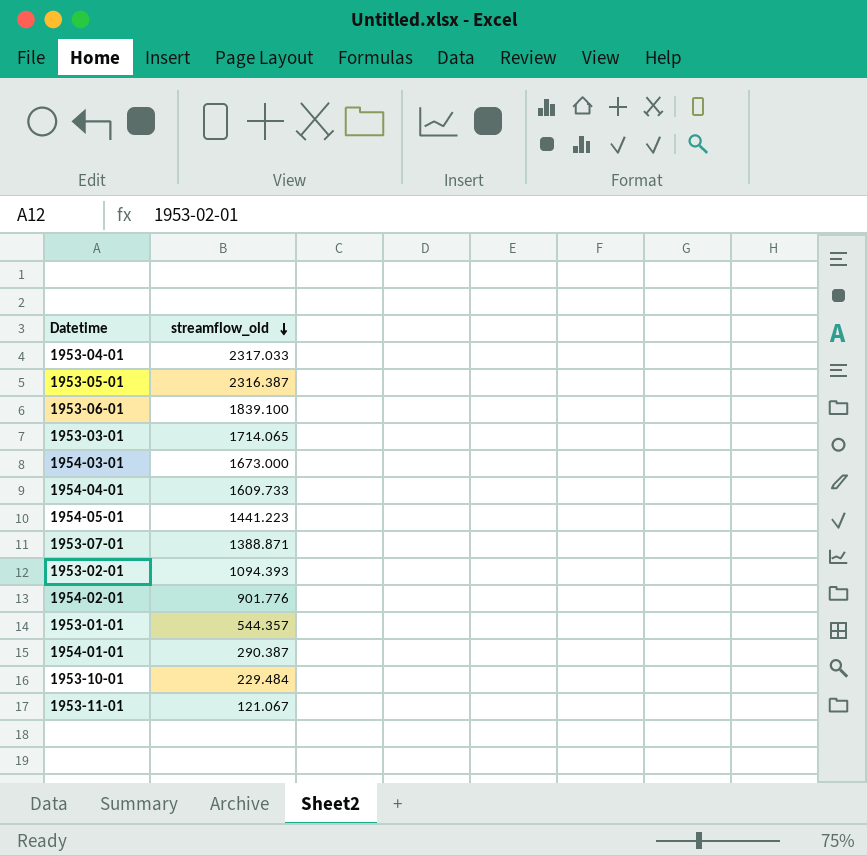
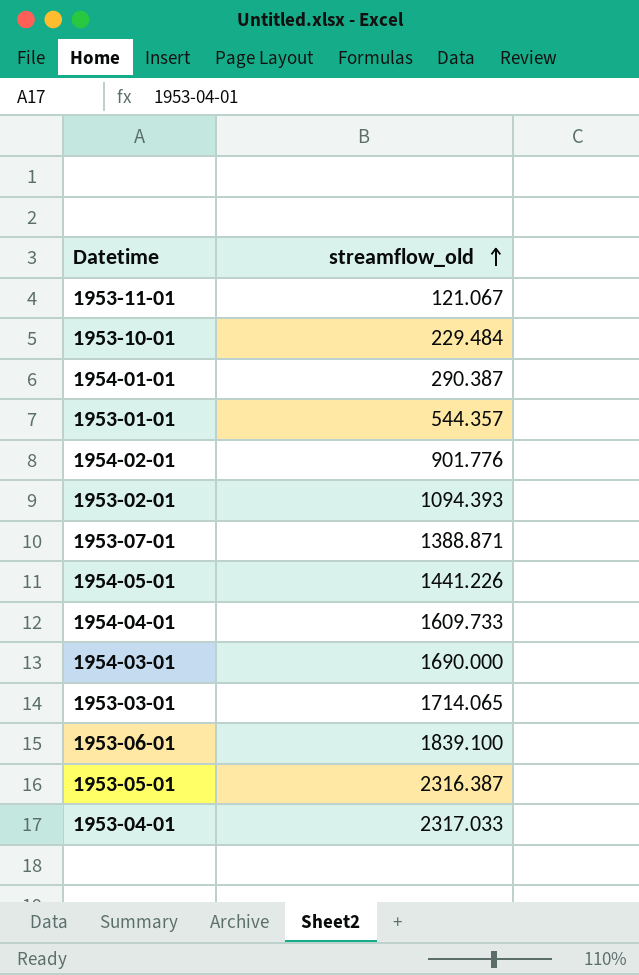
row order: streamflow_old descending -> streamflow_old ascending
1954-05-01 | streamflow_old: 1441.223 -> 1441.226
1954-03-01 | streamflow_old: 1673.000 -> 1690.000

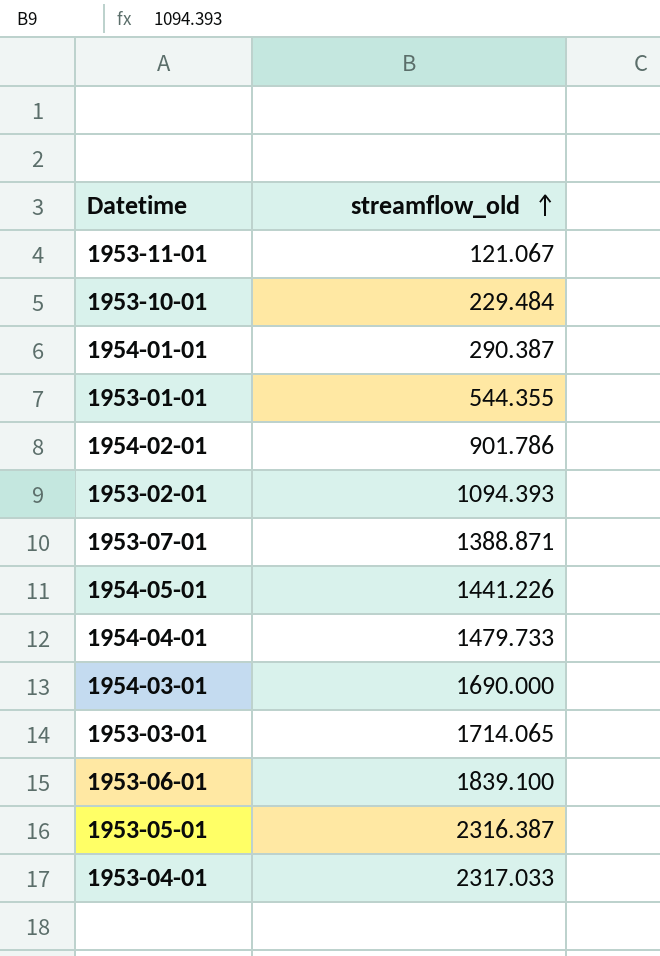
1953-01-01 | streamflow_old: 544.357 -> 544.355
1954-02-01 | streamflow_old: 901.776 -> 901.786
1954-04-01 | streamflow_old: 1609.733 -> 1479.733

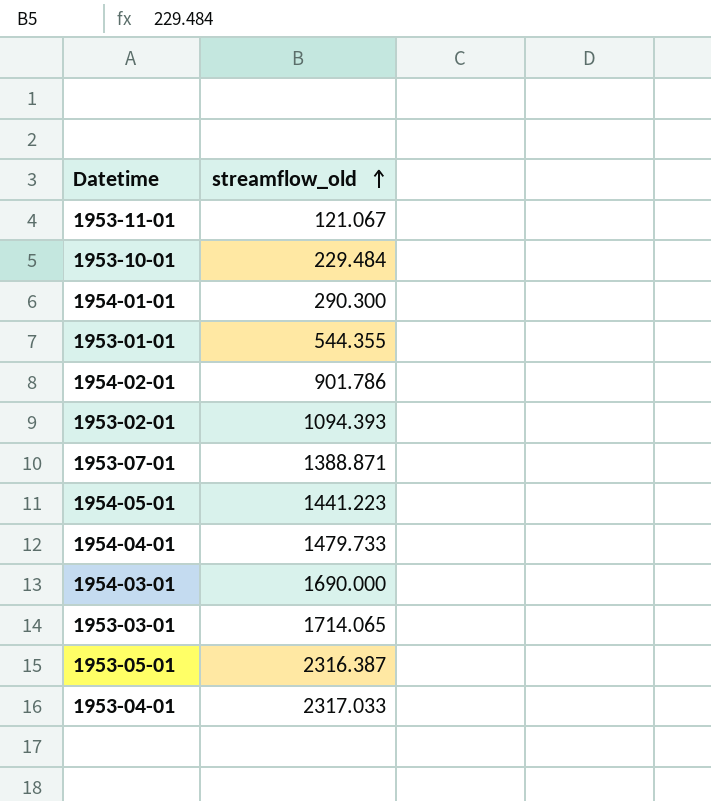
row 1953-06-01: 1839.100 -> none
1954-01-01 | streamflow_old: 290.387 -> 290.300
1954-05-01 | streamflow_old: 1441.226 -> 1441.223

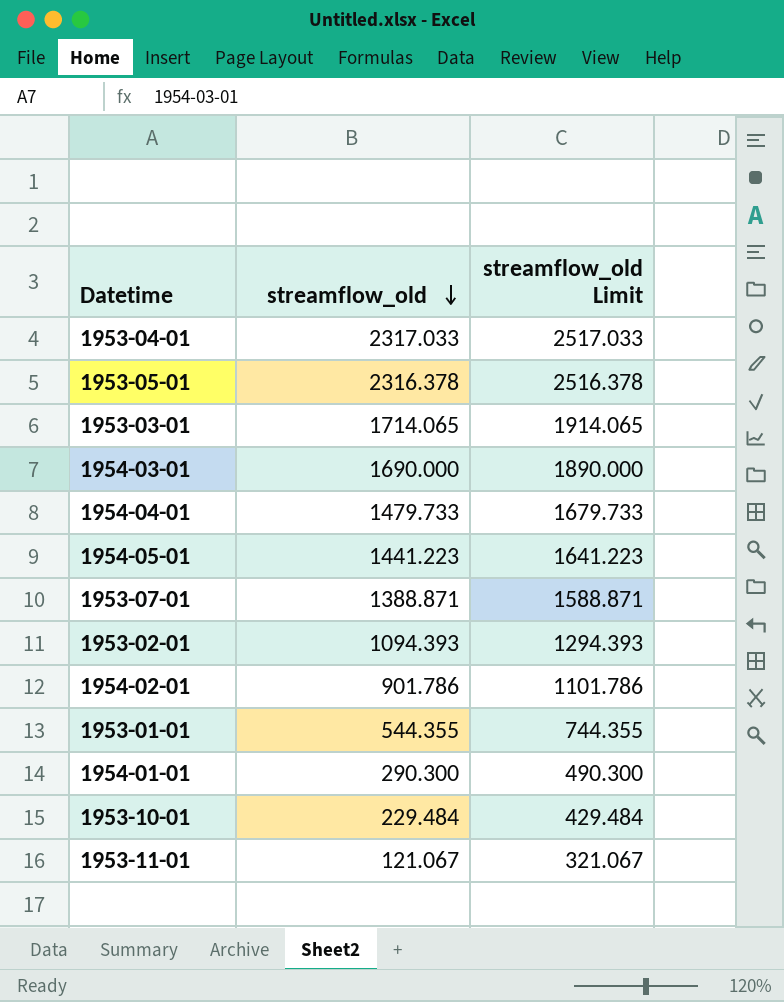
row order: streamflow_old ascending -> streamflow_old descending
column streamflow_old Limit | formula: none -> [streamflow_old] + 200
1953-05-01 | streamflow_old: 2316.387 -> 2316.378

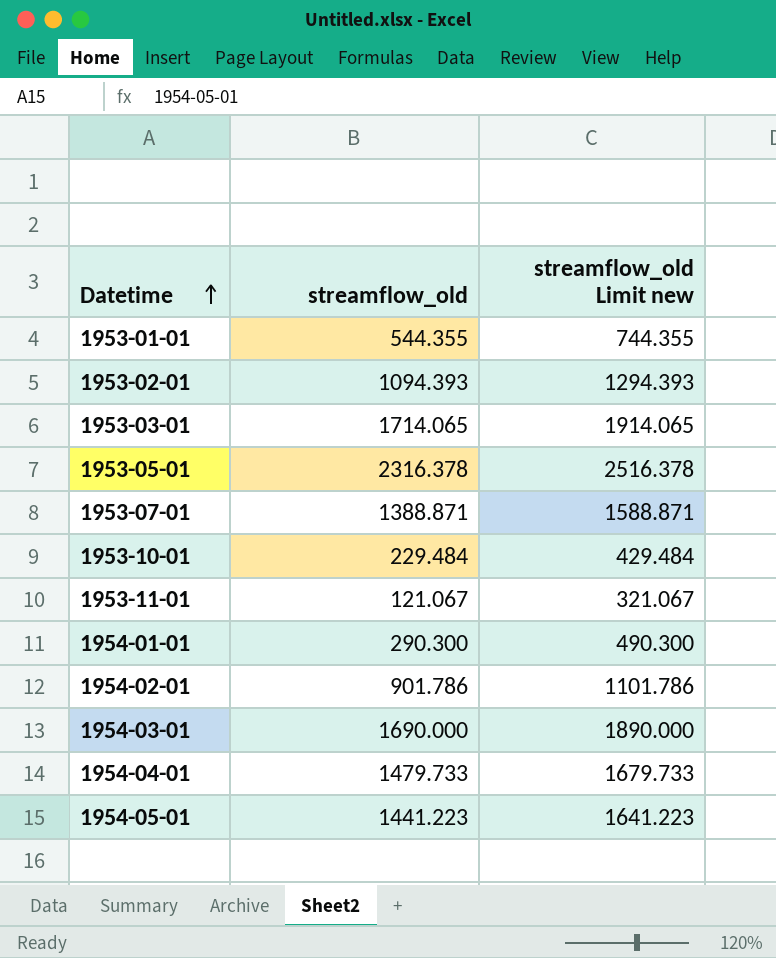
row order: streamflow_old descending -> Datetime ascending
column name: streamflow_old Limit -> streamflow_old Limit new
row 1953-04-01: 2317.033 | 2517.033 -> none

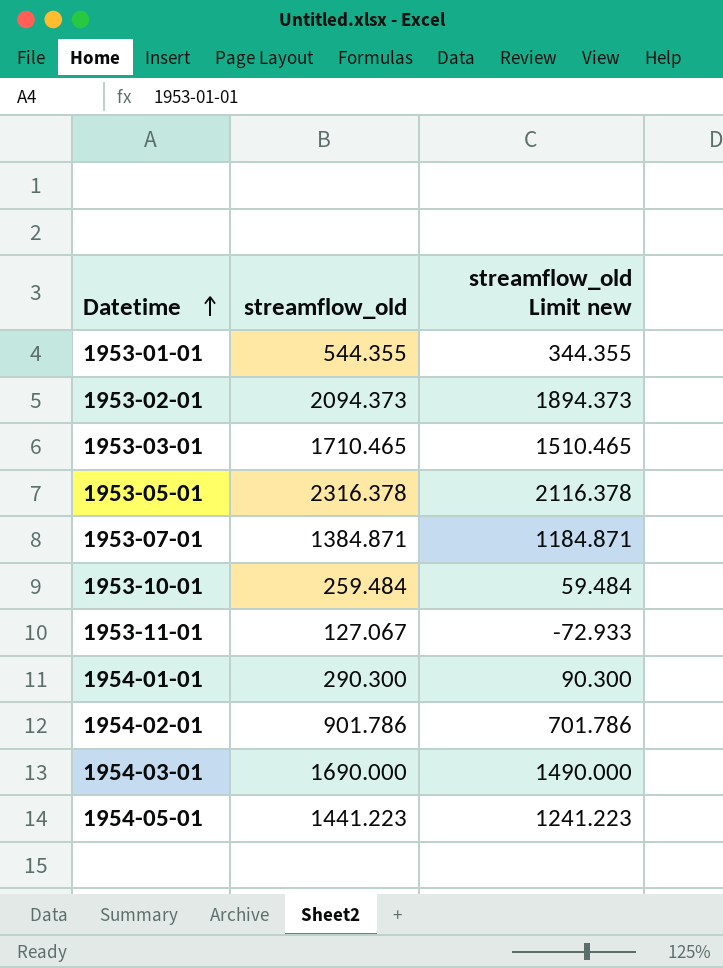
column streamflow_old Limit new | formula: [streamflow_old] + 200 -> [streamflow_old] - 200
row 1954-04-01: 1479.733 | 1679.733 -> none
1953-02-01 | streamflow_old: 1094.393 -> 2094.373
1953-03-01 | streamflow_old: 1714.065 -> 1710.465
1953-07-01 | streamflow_old: 1388.871 -> 1384.871
1953-10-01 | streamflow_old: 229.484 -> 259.484
1953-11-01 | streamflow_old: 121.067 -> 127.067

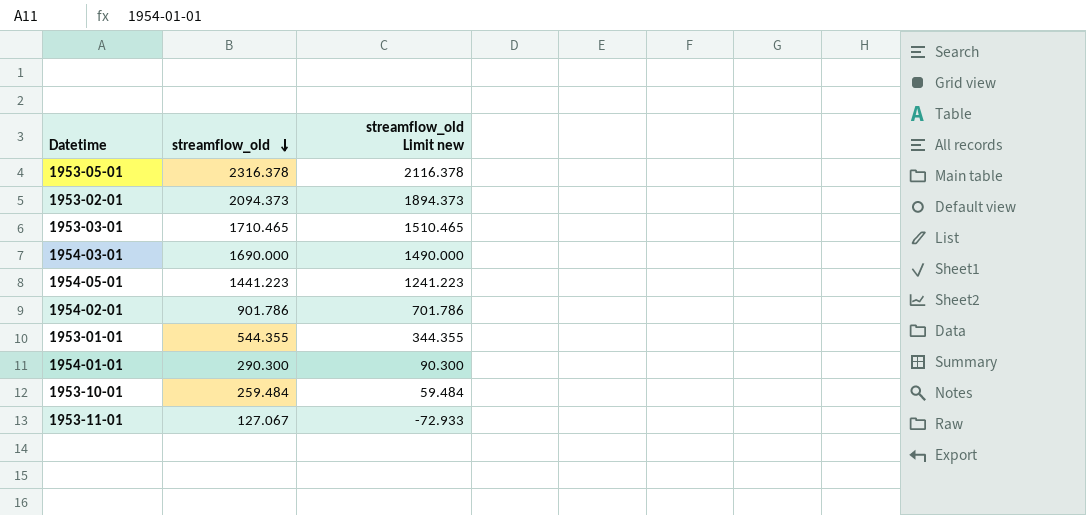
row order: Datetime ascending -> streamflow_old descending
row 1953-07-01: 1384.871 | 1184.871 -> none

